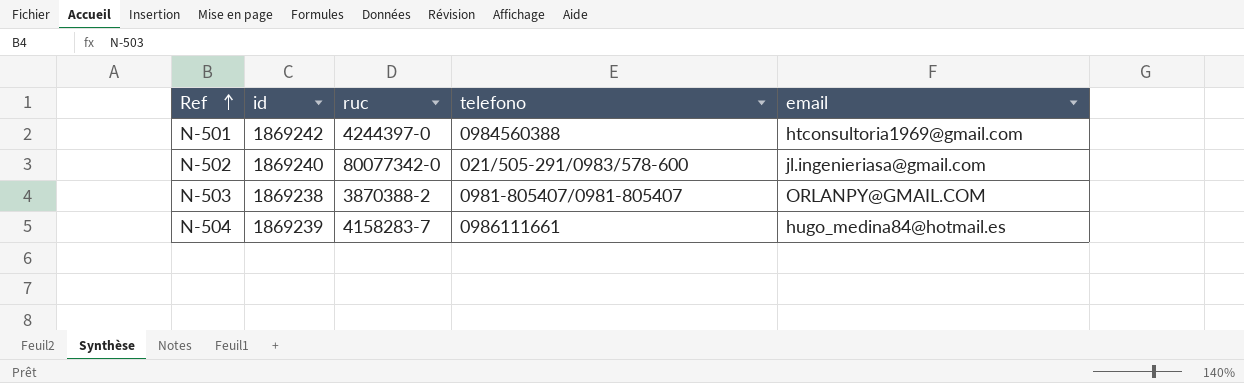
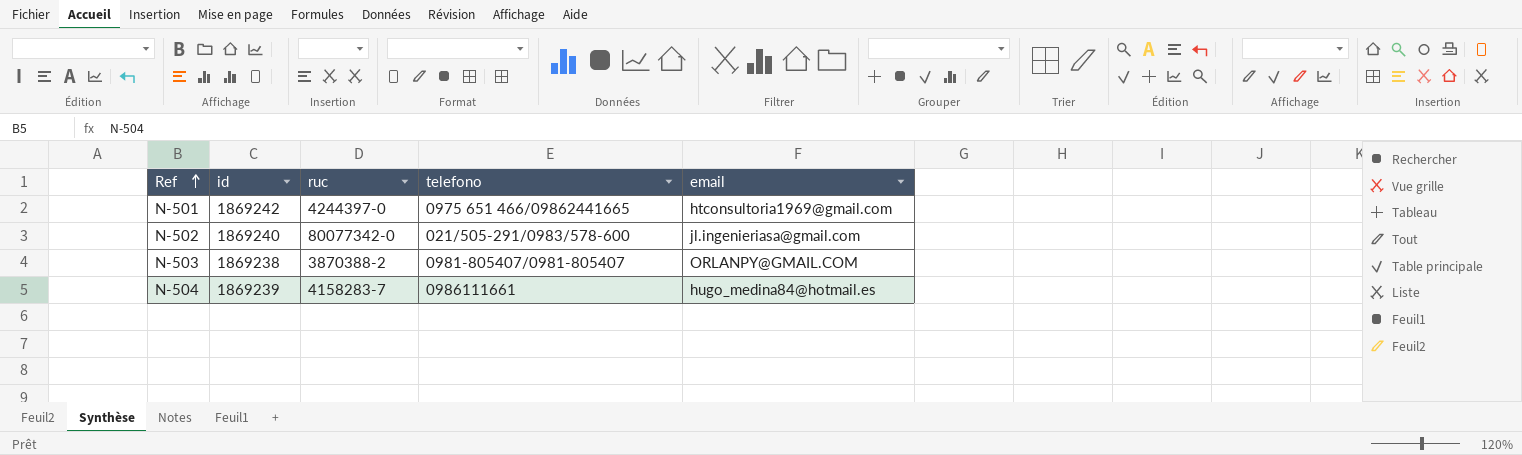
N-501 | telefono: 0984560388 -> 0975 651 466/09862441665

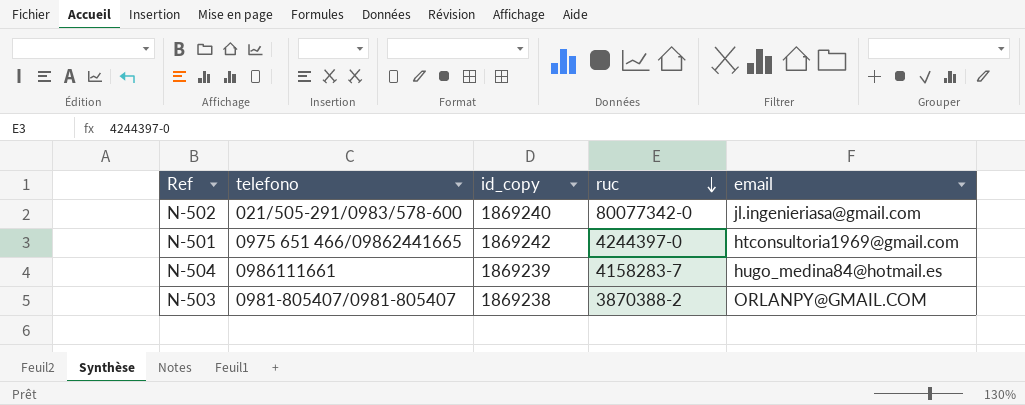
row order: Ref ascending -> ruc descending
column telefono | position: 4 -> 2
column name: id -> id_copy

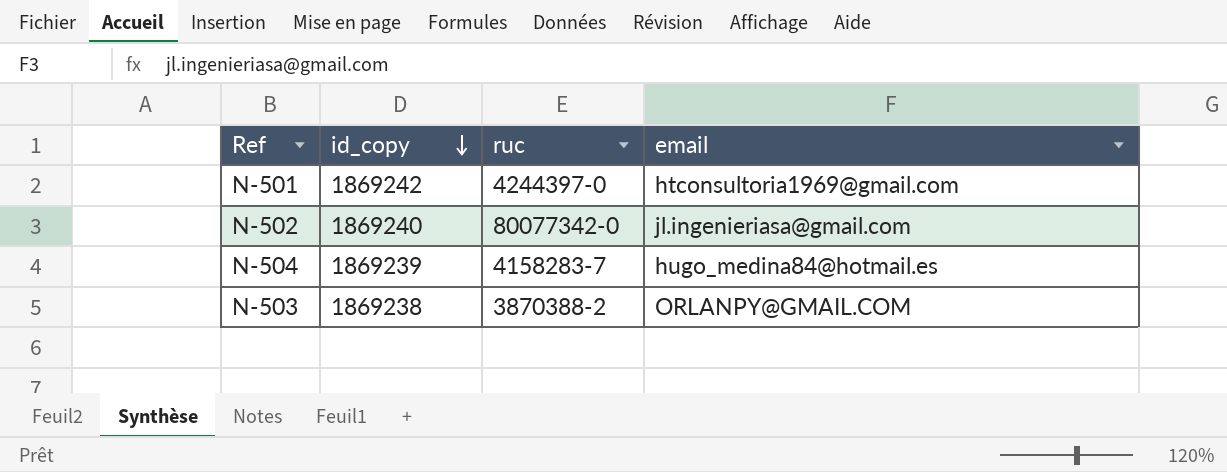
row order: ruc descending -> id_copy descending
column telefono | position: 2 -> none

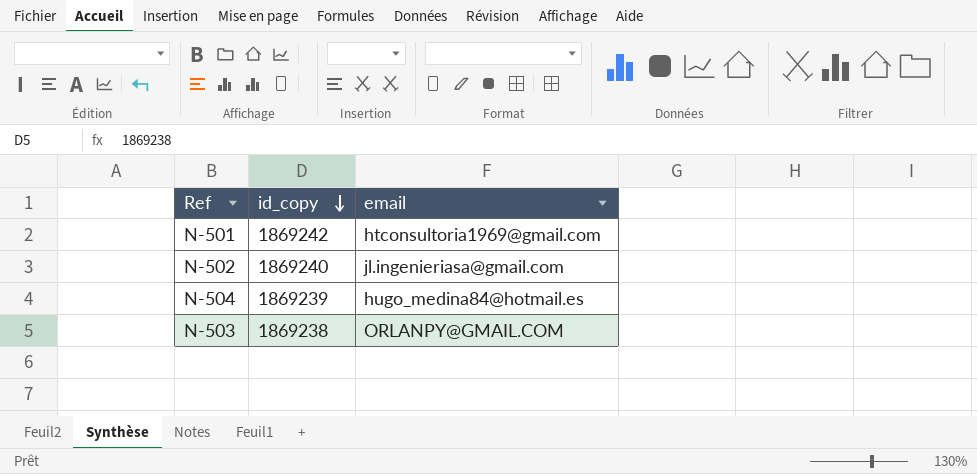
column ruc | position: 3 -> none

